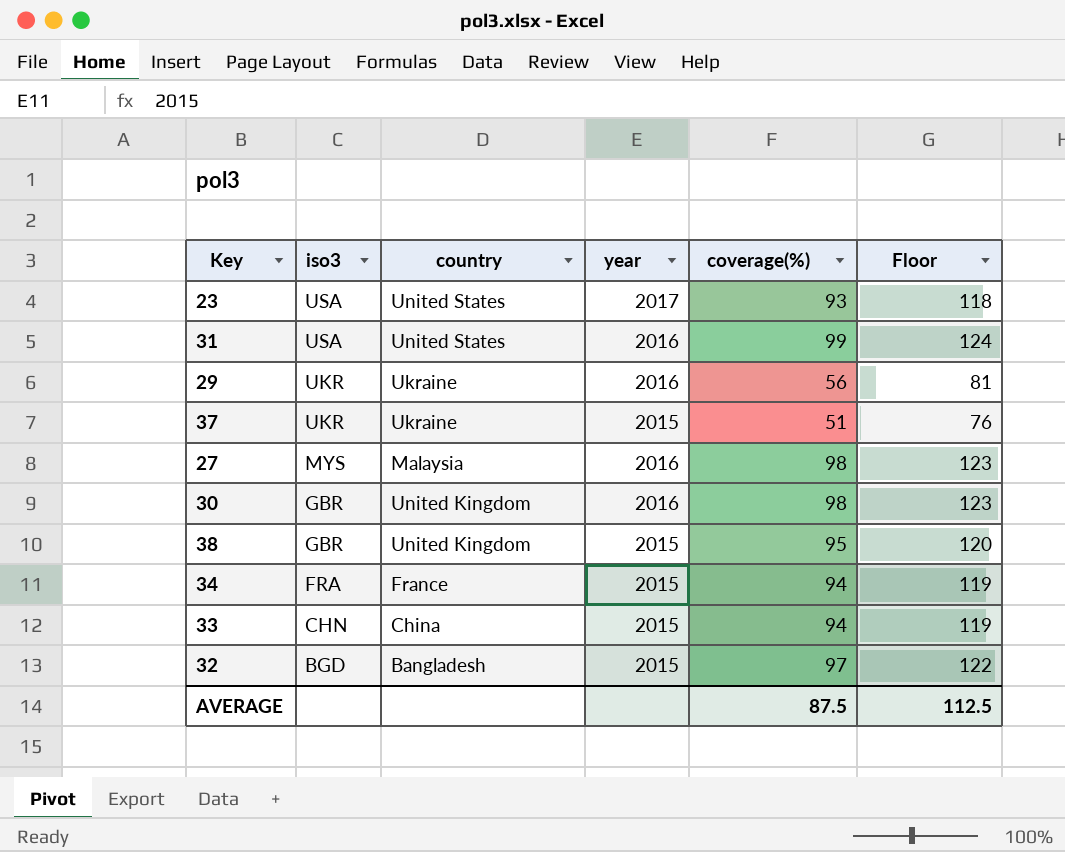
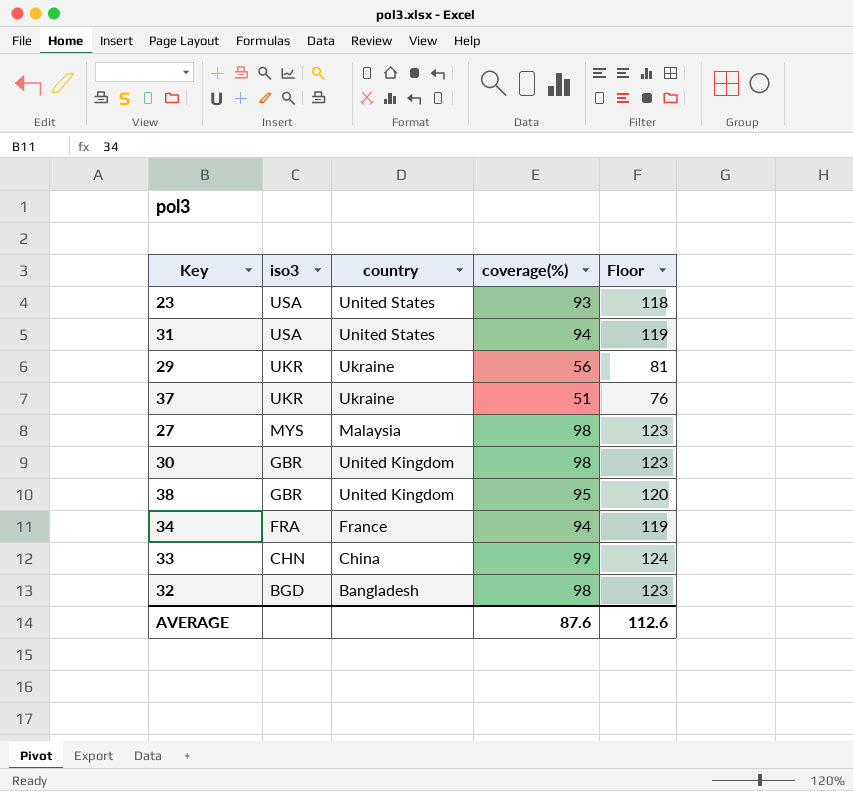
column year | position: 4 -> none
31 | coverage(%): 99 -> 94
31 | Floor: 124 -> 119
33 | coverage(%): 94 -> 99
33 | Floor: 119 -> 124
32 | coverage(%): 97 -> 98
32 | Floor: 122 -> 123
AVERAGE | coverage(%): 87.5 -> 87.6
AVERAGE | Floor: 112.5 -> 112.6

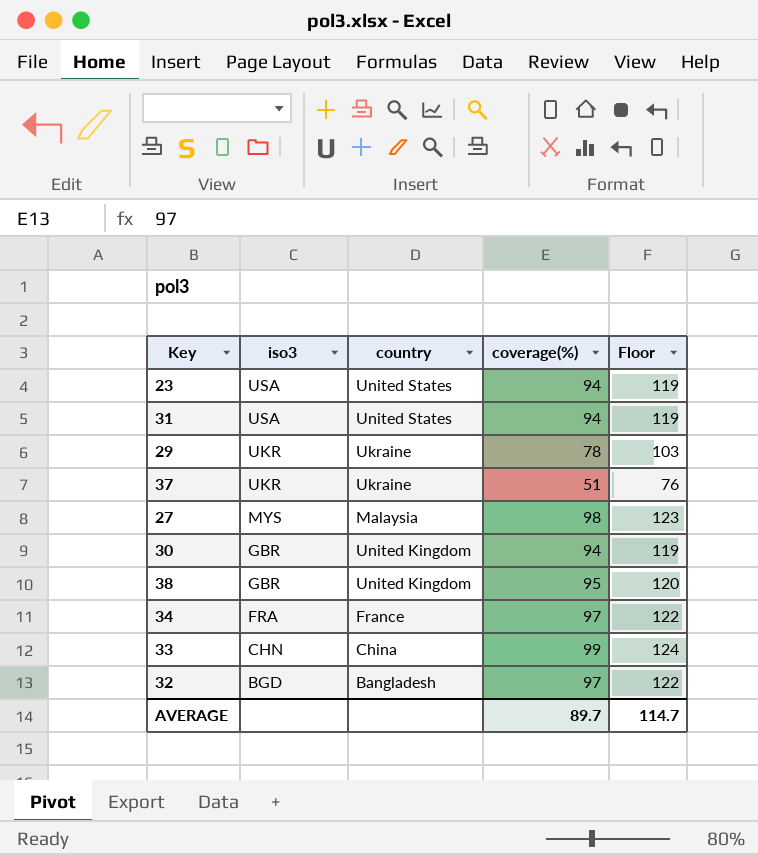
23 | coverage(%): 93 -> 94
23 | Floor: 118 -> 119
29 | coverage(%): 56 -> 78
29 | Floor: 81 -> 103
30 | coverage(%): 98 -> 94
30 | Floor: 123 -> 119
34 | coverage(%): 94 -> 97
34 | Floor: 119 -> 122
32 | coverage(%): 98 -> 97
32 | Floor: 123 -> 122
AVERAGE | coverage(%): 87.6 -> 89.7
AVERAGE | Floor: 112.6 -> 114.7

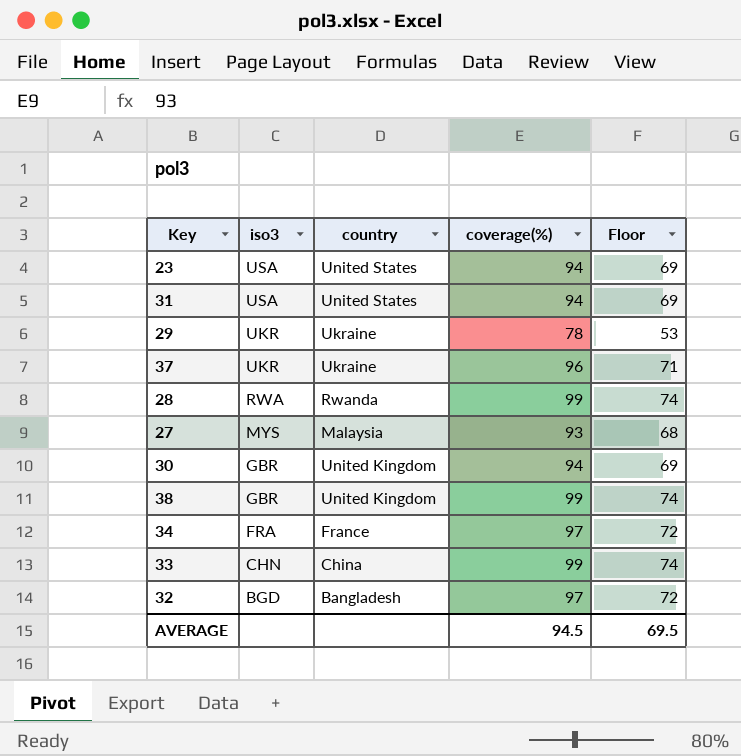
column Floor | formula: [coverage(%)] + 25 -> [coverage(%)] - 25
37 | coverage(%): 51 -> 96
row 28: none -> RWA | Rwanda | 99 | 74
27 | coverage(%): 98 -> 93
38 | coverage(%): 95 -> 99
AVERAGE | coverage(%): 89.7 -> 94.5
AVERAGE | Floor: 114.7 -> 69.5

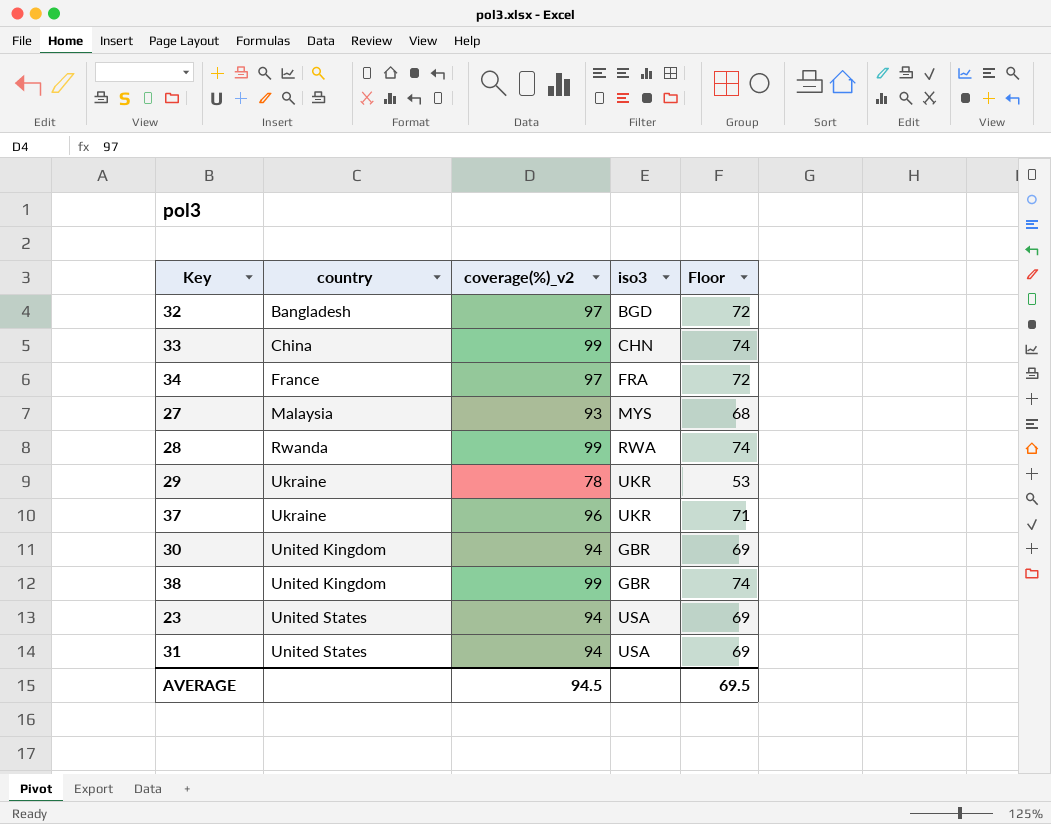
row order: iso3 descending -> country ascending
column name: coverage(%) -> coverage(%)_v2
column iso3 | position: 2 -> 4

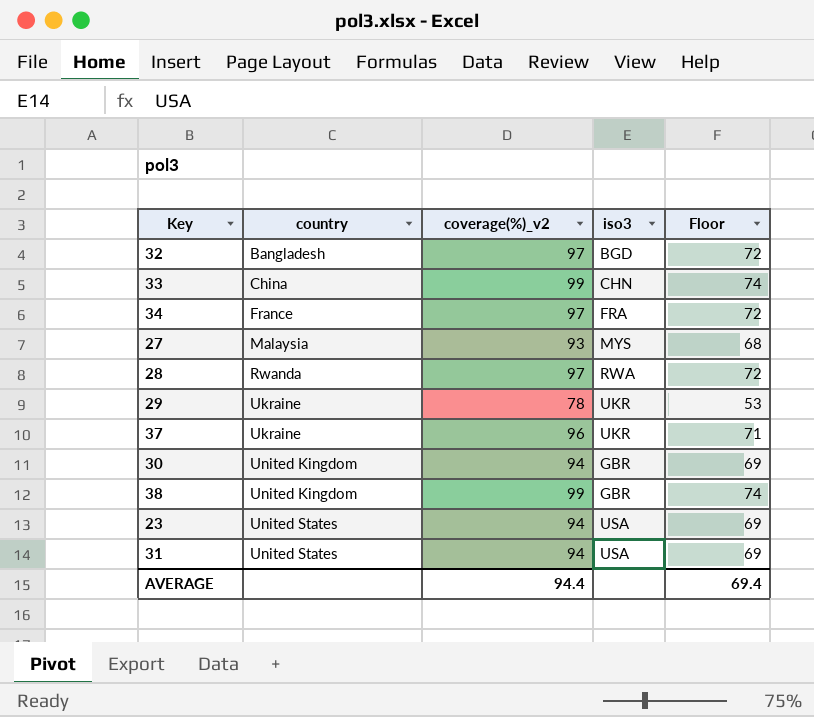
28 | coverage(%)_v2: 99 -> 97
28 | Floor: 74 -> 72
AVERAGE | coverage(%)_v2: 94.5 -> 94.4
AVERAGE | Floor: 69.5 -> 69.4

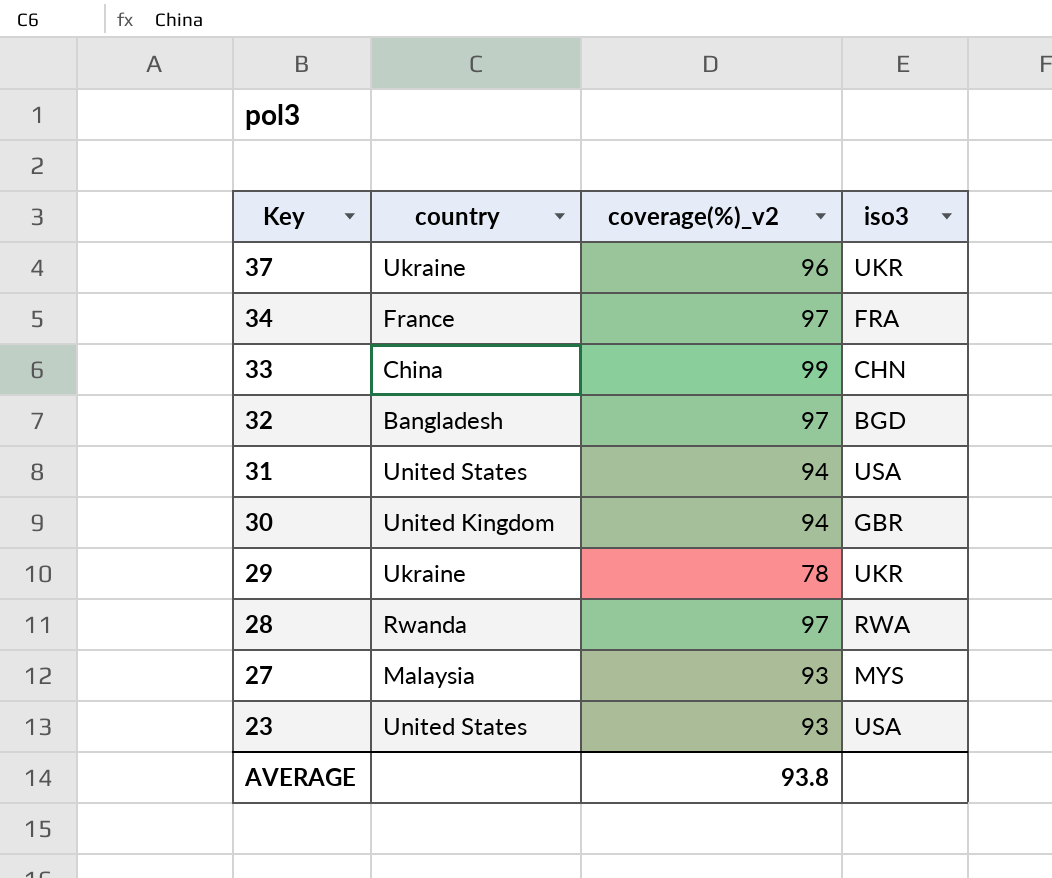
row order: country ascending -> Key descending
column Floor | formula: [coverage(%)_v2] - 25 -> none
row 38: United Kingdom | 99 | GBR | 74 -> none
23 | coverage(%)_v2: 94 -> 93
AVERAGE | coverage(%)_v2: 94.4 -> 93.8

